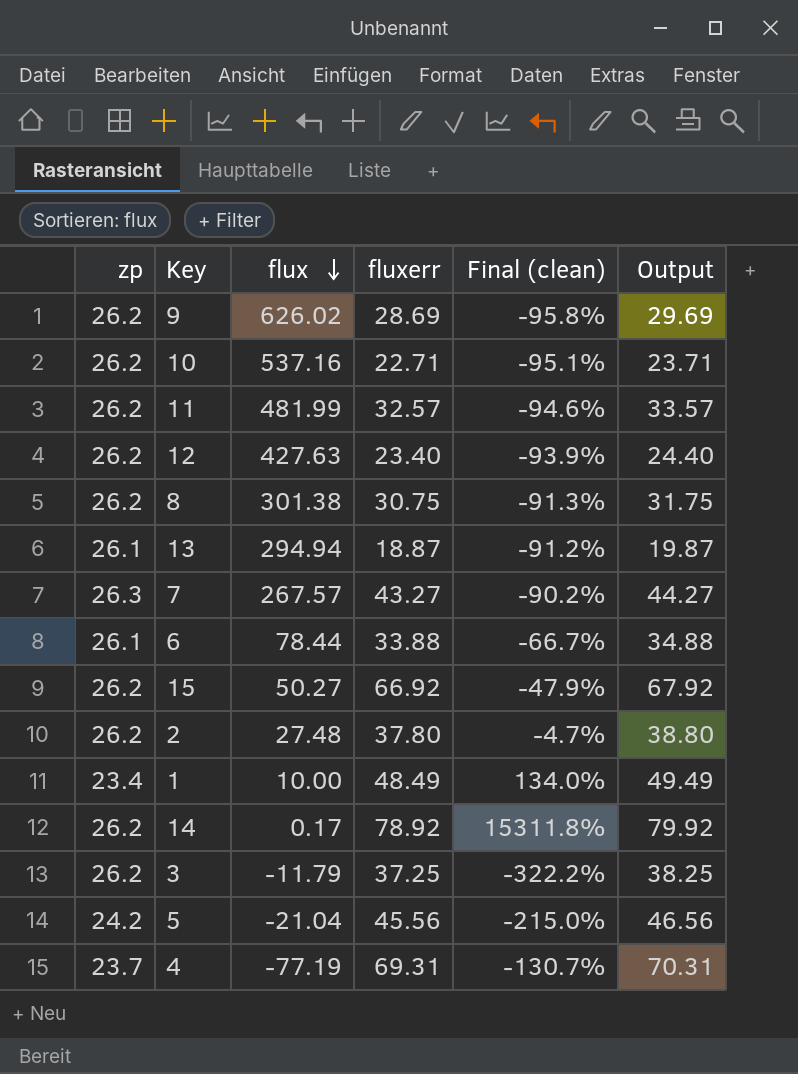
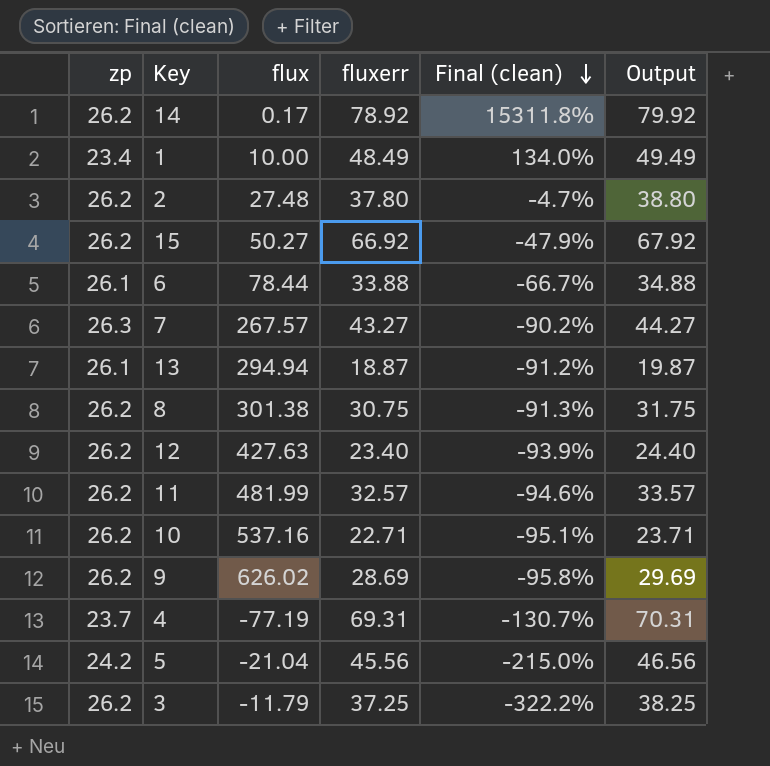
row order: flux descending -> Final (clean) descending

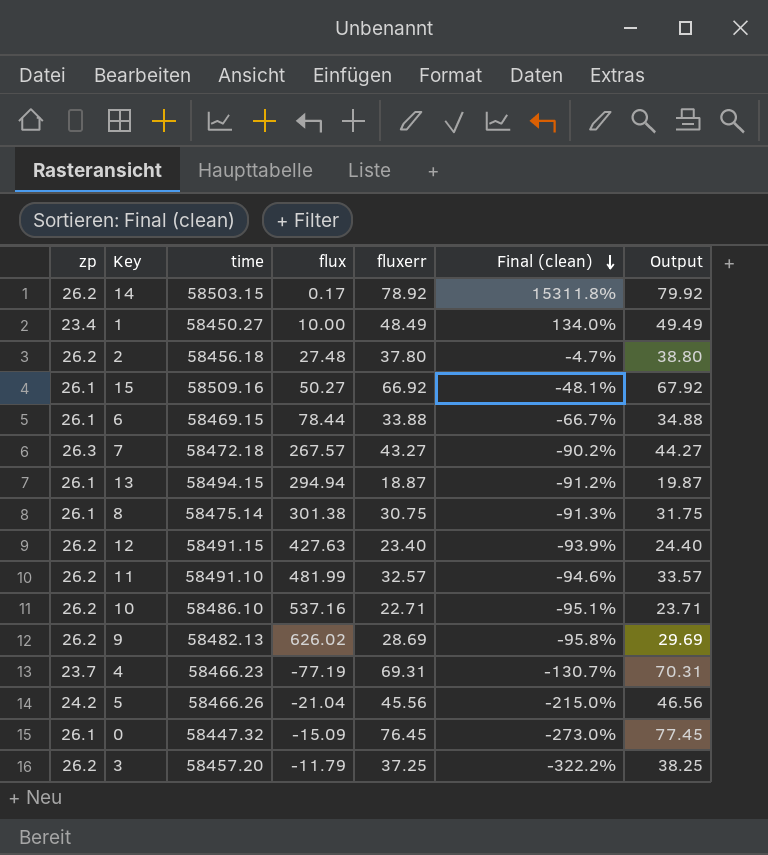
column time | position: none -> 3
15 | zp: 26.2 -> 26.1
15 | Final (clean): -47.9% -> -48.1%
8 | zp: 26.2 -> 26.1
row 0: none -> 26.1 | 58447.32 | -15.09 | 76.45 | -273.0% | 77.45

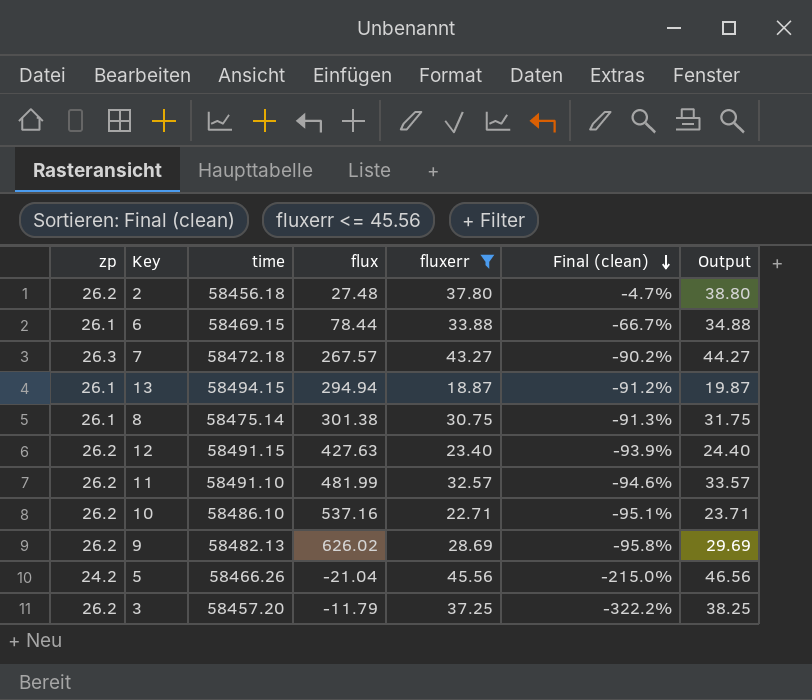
filter: none -> fluxerr <= 45.56

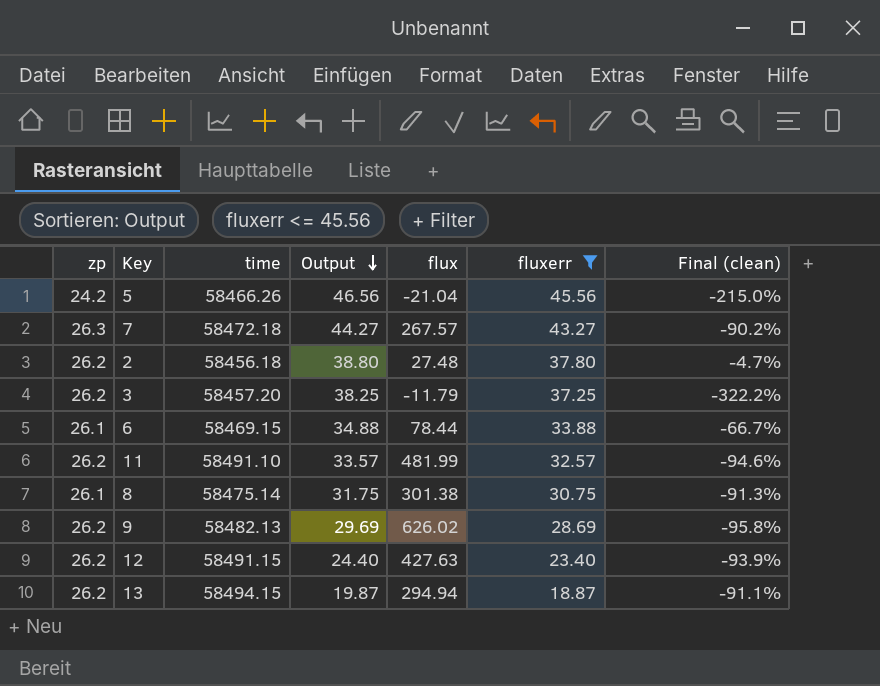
row order: Final (clean) descending -> Output descending
column Output | position: 7 -> 4
row 10: 26.2 | 58486.10 | 537.16 | 22.71 | -95.1% | 23.71 -> none
13 | zp: 26.1 -> 26.2
13 | Final (clean): -91.2% -> -91.1%

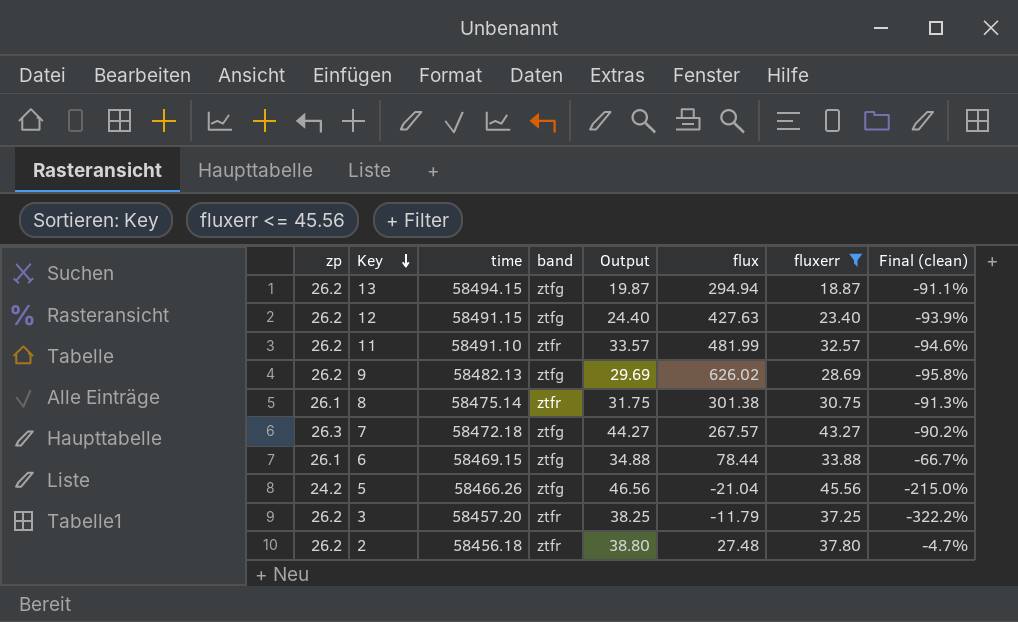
row order: Output descending -> Key descending
column band | position: none -> 4

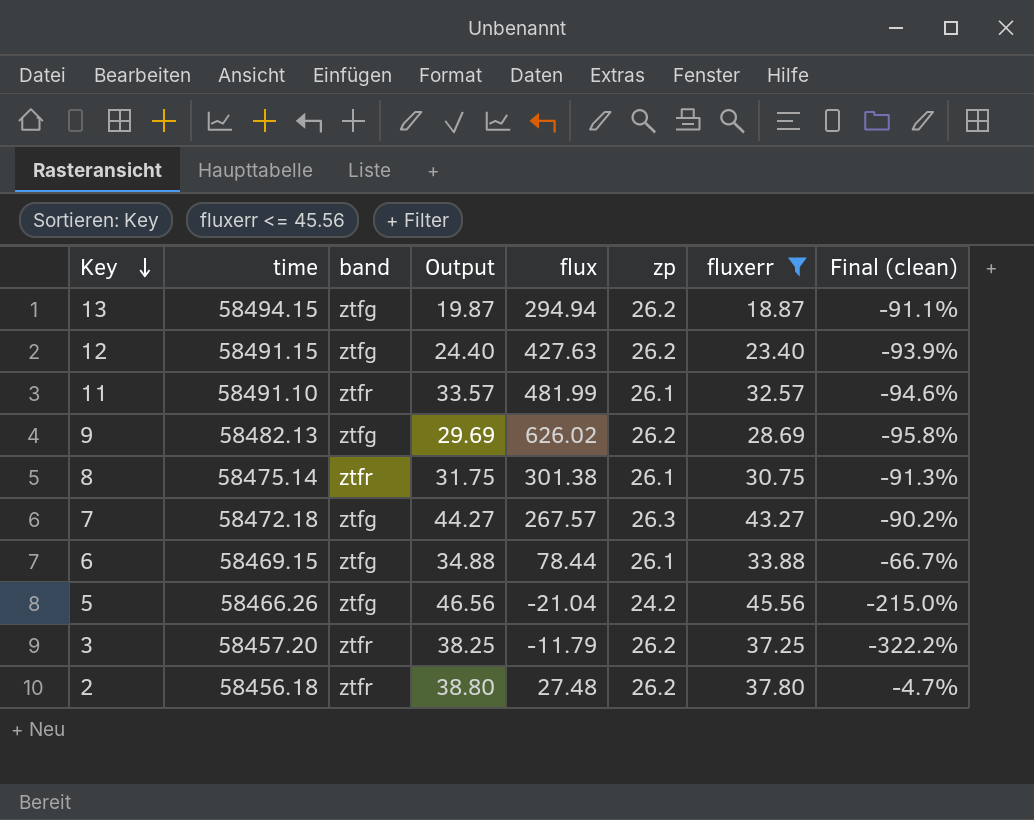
column zp | position: 1 -> 6
11 | zp: 26.2 -> 26.1

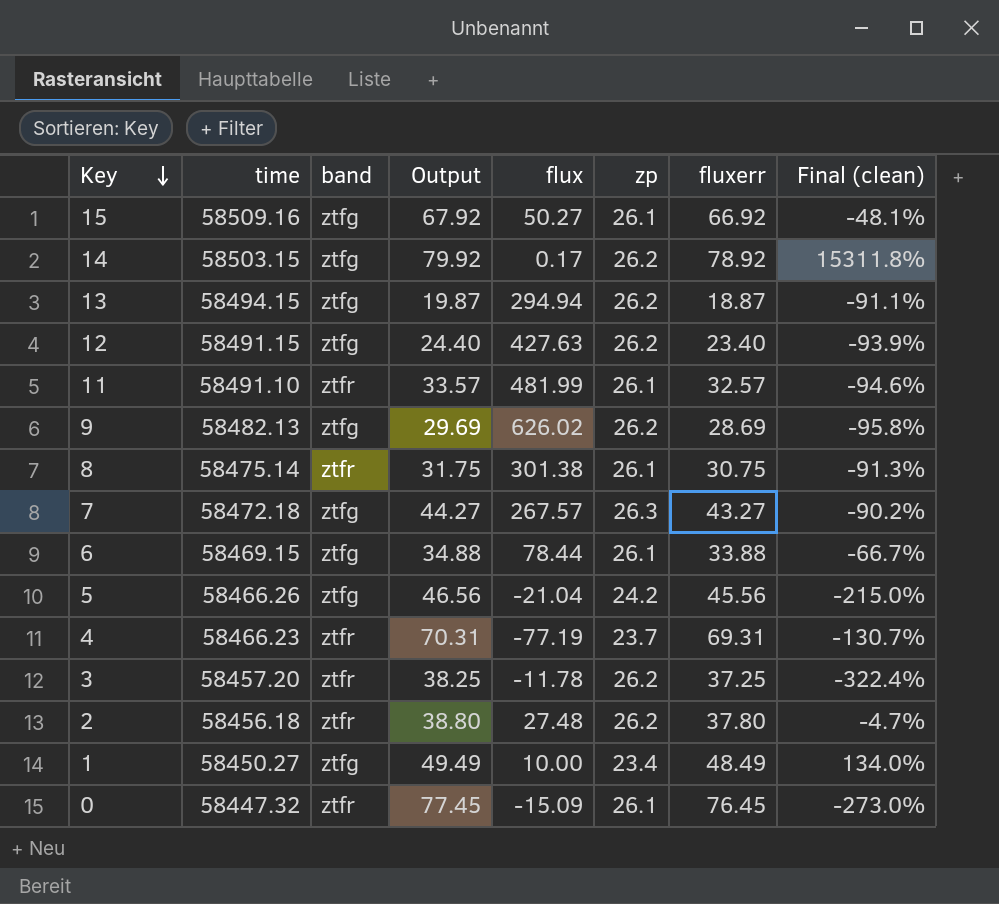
filter: fluxerr <= 45.56 -> none
3 | flux: -11.79 -> -11.78
3 | Final (clean): -322.2% -> -322.4%

